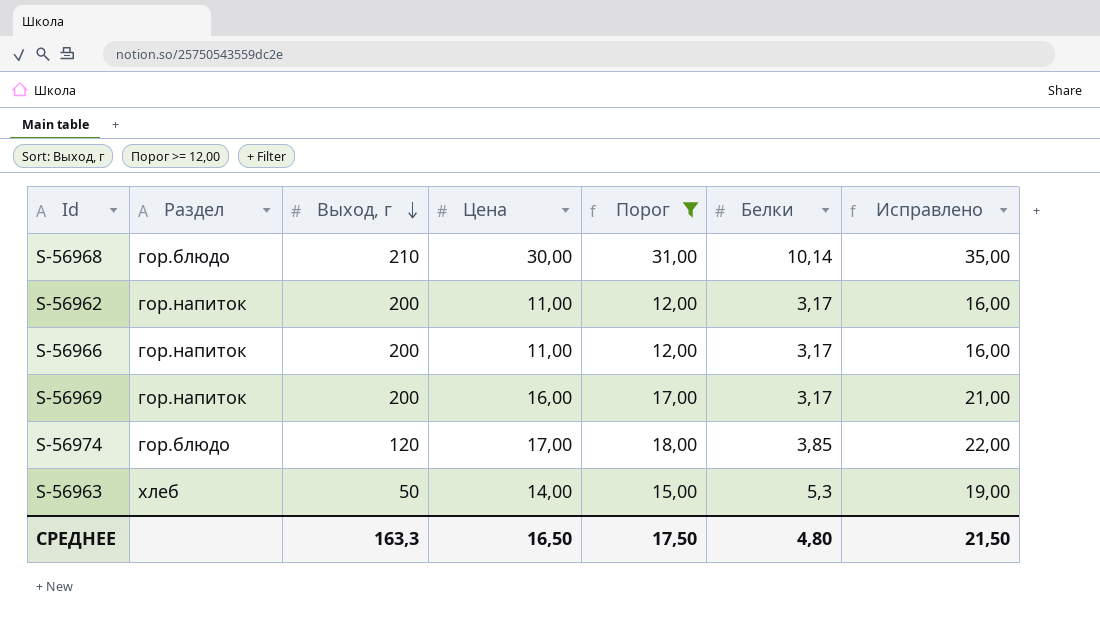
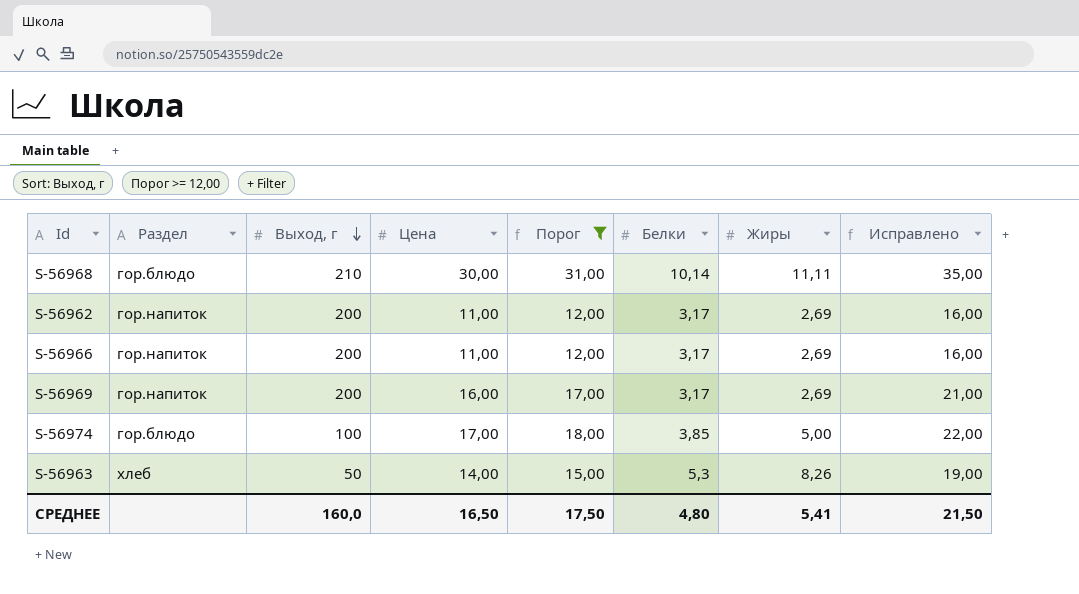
column Жиры | position: none -> 7
S-56974 | Выход, г: 120 -> 100
СРЕДНЕЕ | Выход, г: 163,3 -> 160,0

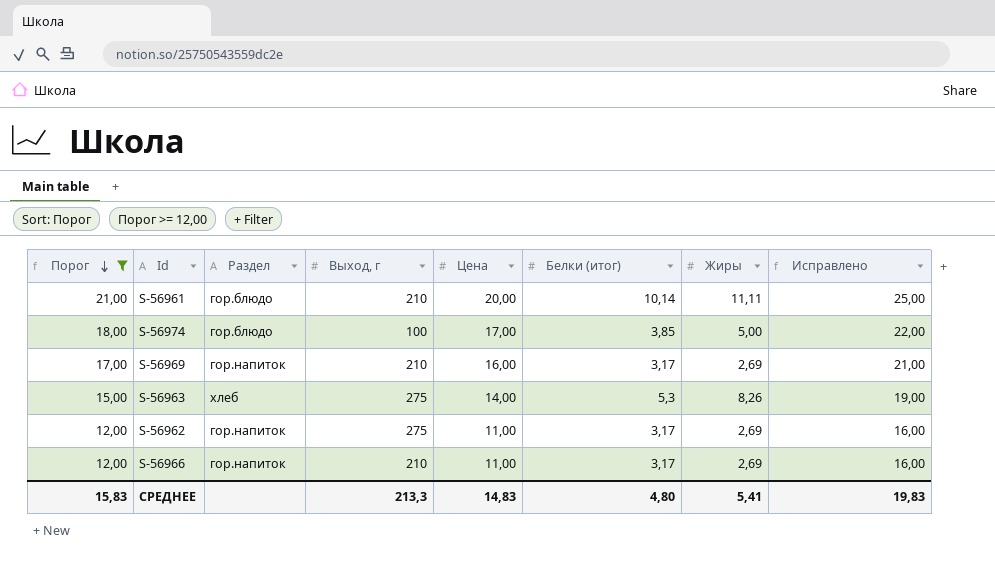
row order: Выход, г descending -> Порог descending
column Порог | position: 5 -> 1
column name: Белки -> Белки (итог)
row S-56968: гор.блюдо | 210 | 30,00 | 31,00 | 10,14 | 11,11 | 35,00 -> none
row S-56961: none -> 21,00 | гор.блюдо | 210 | 20,00 | 10,14 | 11,11 | 25,00
S-56969 | Выход, г: 200 -> 210
S-56963 | Выход, г: 50 -> 275
S-56962 | Выход, г: 200 -> 275
S-56966 | Выход, г: 200 -> 210
СРЕДНЕЕ | Порог: 17,50 -> 15,83
СРЕДНЕЕ | Выход, г: 160,0 -> 213,3
СРЕДНЕЕ | Цена: 16,50 -> 14,83
СРЕДНЕЕ | Исправлено: 21,50 -> 19,83

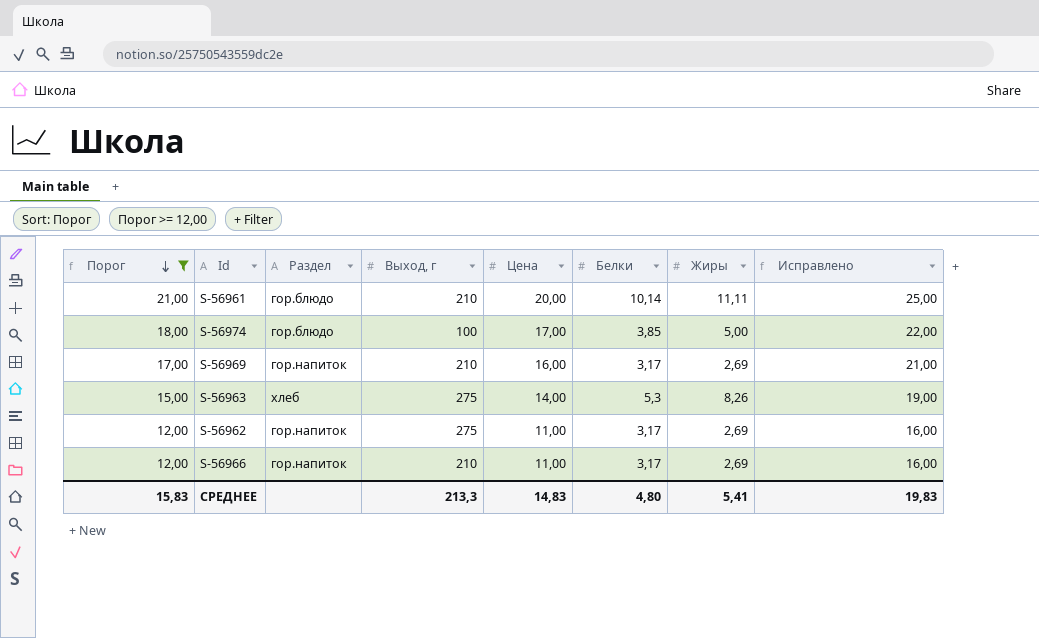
column name: Белки (итог) -> Белки

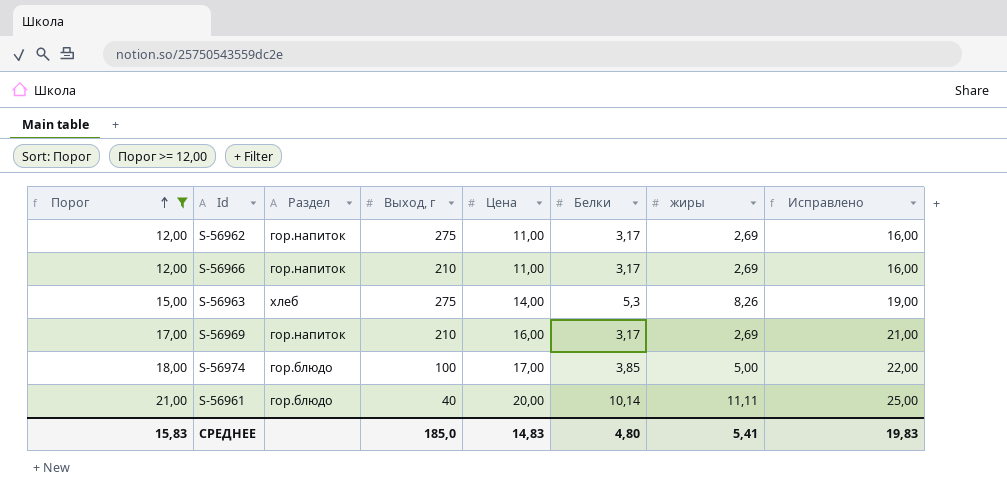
row order: Порог descending -> Порог ascending
column name: Жиры -> жиры
S-56961 | Выход, г: 210 -> 40
СРЕДНЕЕ | Выход, г: 213,3 -> 185,0

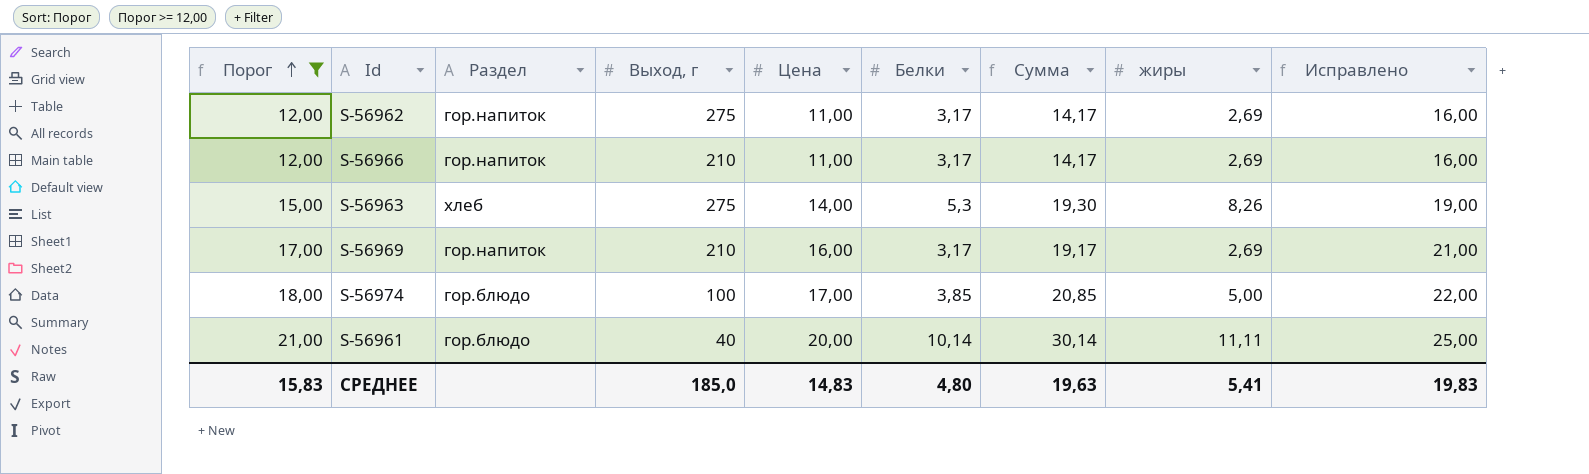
column Сумма | formula: none -> [Цена] + [Белки]

